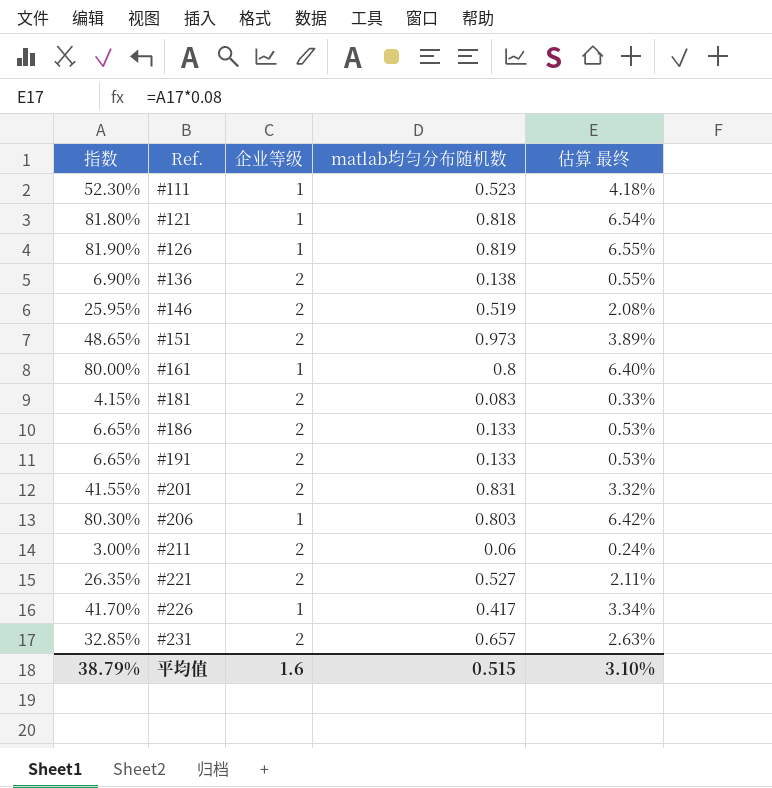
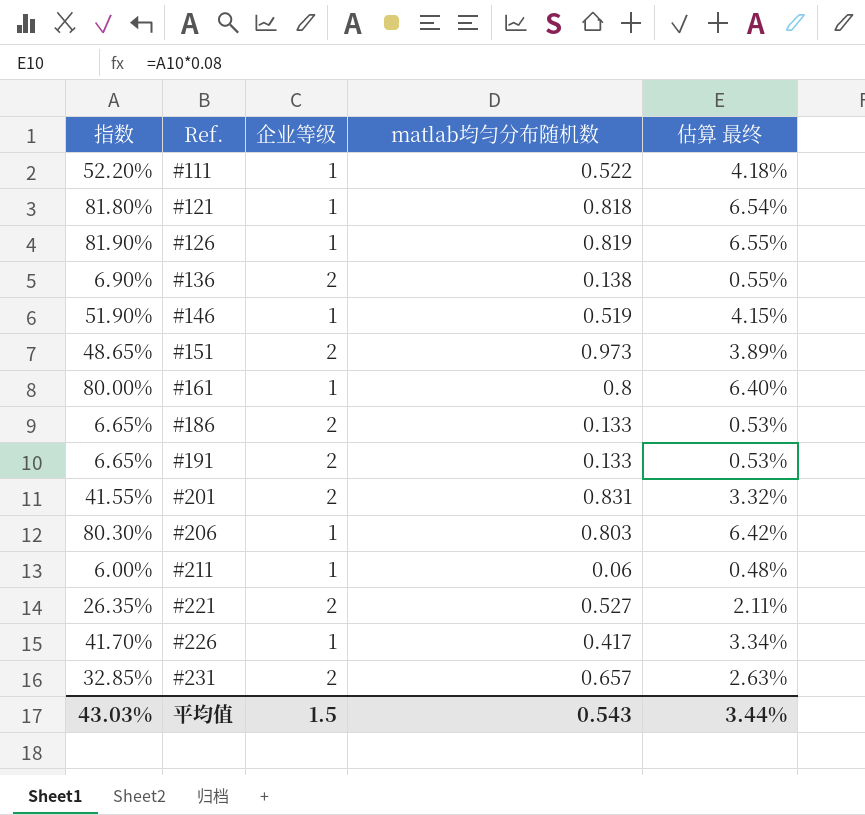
row #181: 4.15% | 2 | 0.083 | 0.33% -> none
#111 | 指数: 52.30% -> 52.20%
#111 | matlab均匀分布随机数: 0.523 -> 0.522
#146 | 指数: 25.95% -> 51.90%
#146 | 企业等级: 2 -> 1
#146 | 估算 最终: 2.08% -> 4.15%
#211 | 指数: 3.00% -> 6.00%
#211 | 企业等级: 2 -> 1
#211 | 估算 最终: 0.24% -> 0.48%
平均值 | 指数: 38.79% -> 43.03%
平均值 | 企业等级: 1.6 -> 1.5
平均值 | matlab均匀分布随机数: 0.515 -> 0.543
平均值 | 估算 最终: 3.10% -> 3.44%

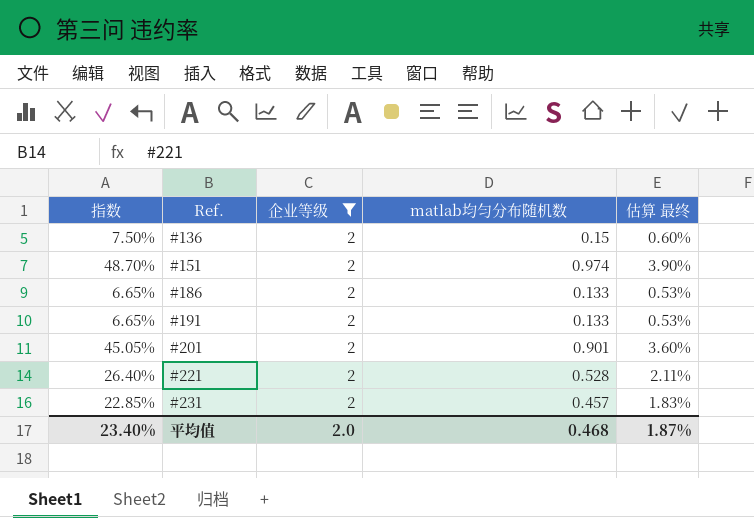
filter: none -> 企业等级 = 2
#136 | 指数: 6.90% -> 7.50%
#136 | matlab均匀分布随机数: 0.138 -> 0.15
#136 | 估算 最终: 0.55% -> 0.60%
#151 | 指数: 48.65% -> 48.70%
#151 | matlab均匀分布随机数: 0.973 -> 0.974
#151 | 估算 最终: 3.89% -> 3.90%
#201 | 指数: 41.55% -> 45.05%
#201 | matlab均匀分布随机数: 0.831 -> 0.901
#201 | 估算 最终: 3.32% -> 3.60%
#221 | 指数: 26.35% -> 26.40%
#221 | matlab均匀分布随机数: 0.527 -> 0.528
#231 | 指数: 32.85% -> 22.85%
#231 | matlab均匀分布随机数: 0.657 -> 0.457
#231 | 估算 最终: 2.63% -> 1.83%
平均值 | 指数: 43.03% -> 23.40%
平均值 | 企业等级: 1.5 -> 2.0
平均值 | matlab均匀分布随机数: 0.543 -> 0.468
平均值 | 估算 最终: 3.44% -> 1.87%

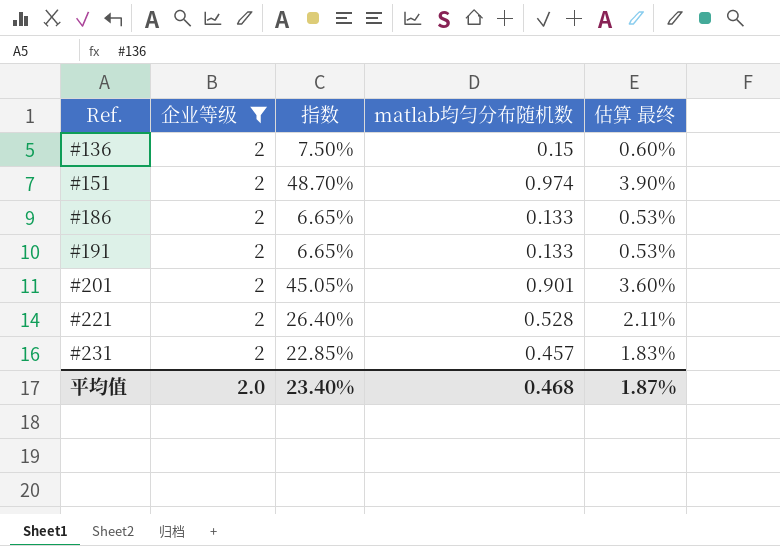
column 指数 | position: 1 -> 3

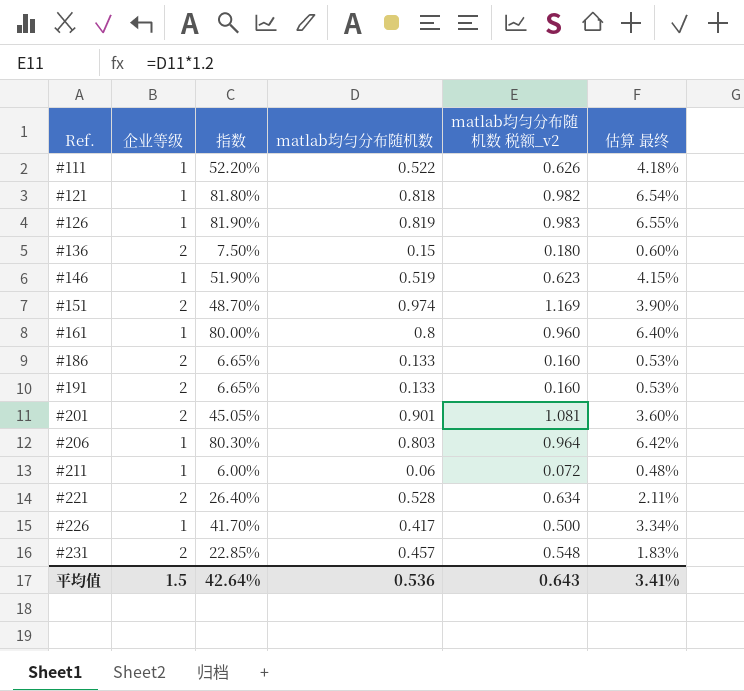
filter: 企业等级 = 2 -> none
column matlab均匀分布随机数 税额_v2 | formula: none -> [matlab均匀分布随机数] * 1.2
平均值 | 企业等级: 2.0 -> 1.5
平均值 | 指数: 23.40% -> 42.64%
平均值 | matlab均匀分布随机数: 0.468 -> 0.536
平均值 | 估算 最终: 1.87% -> 3.41%

